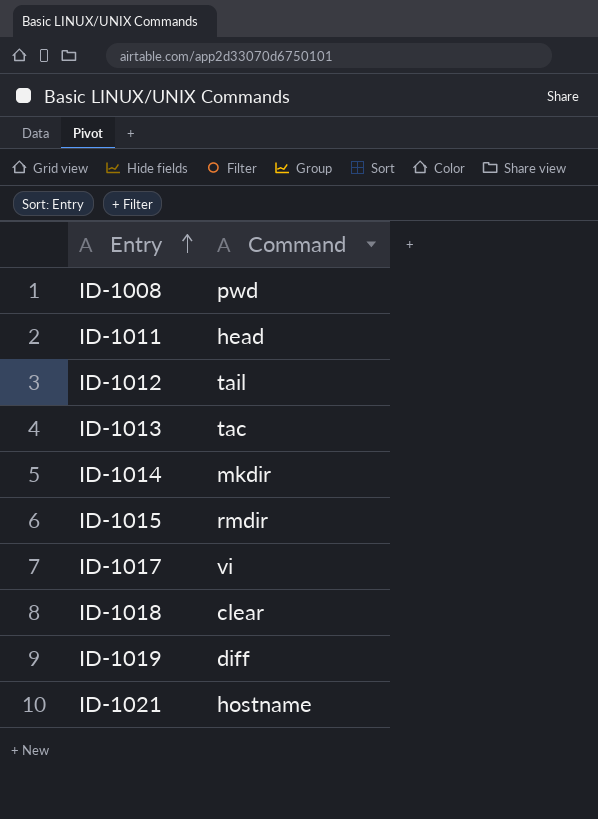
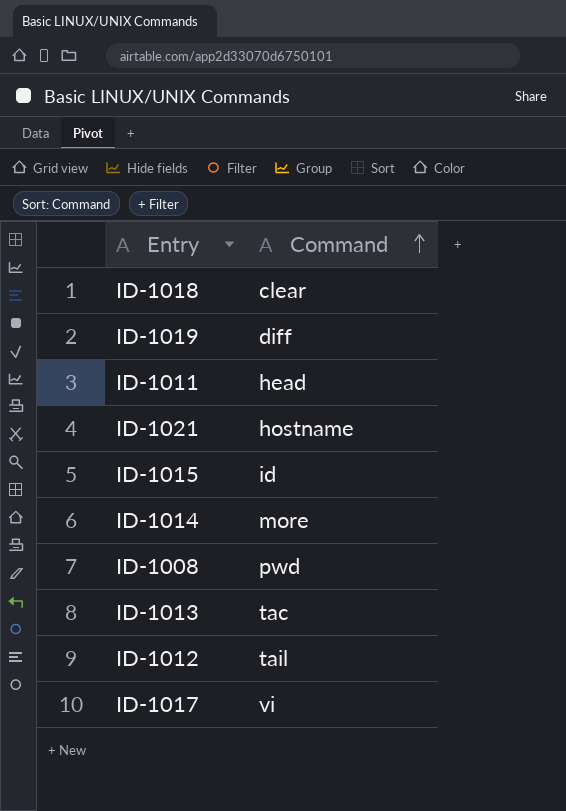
row order: Entry ascending -> Command ascending
ID-1015 | Command: rmdir -> id
ID-1014 | Command: mkdir -> more

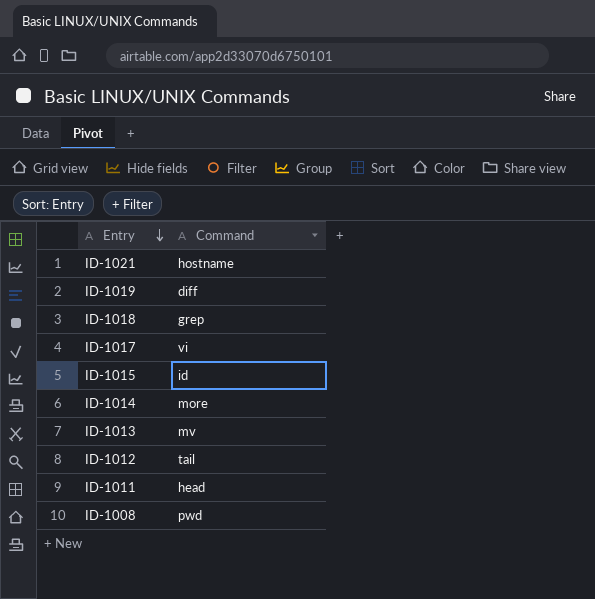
row order: Command ascending -> Entry descending
ID-1018 | Command: clear -> grep
ID-1013 | Command: tac -> mv

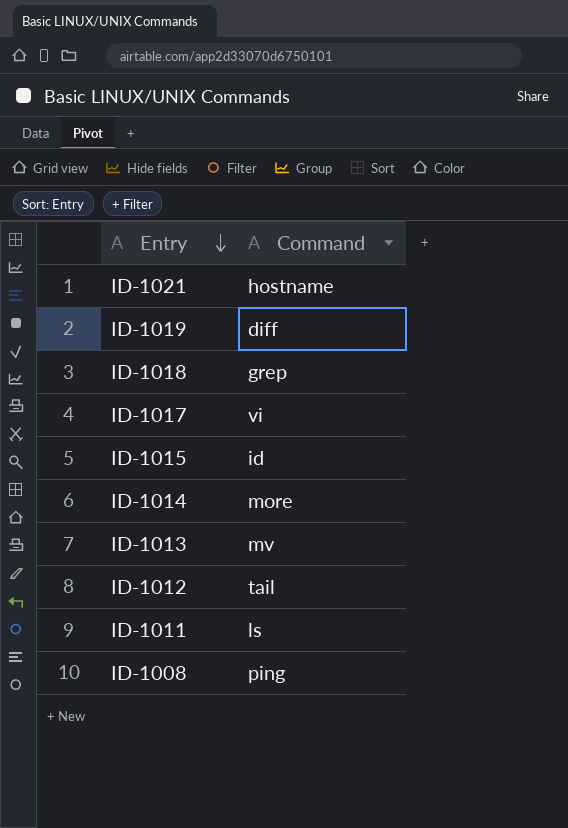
ID-1011 | Command: head -> ls
ID-1008 | Command: pwd -> ping

